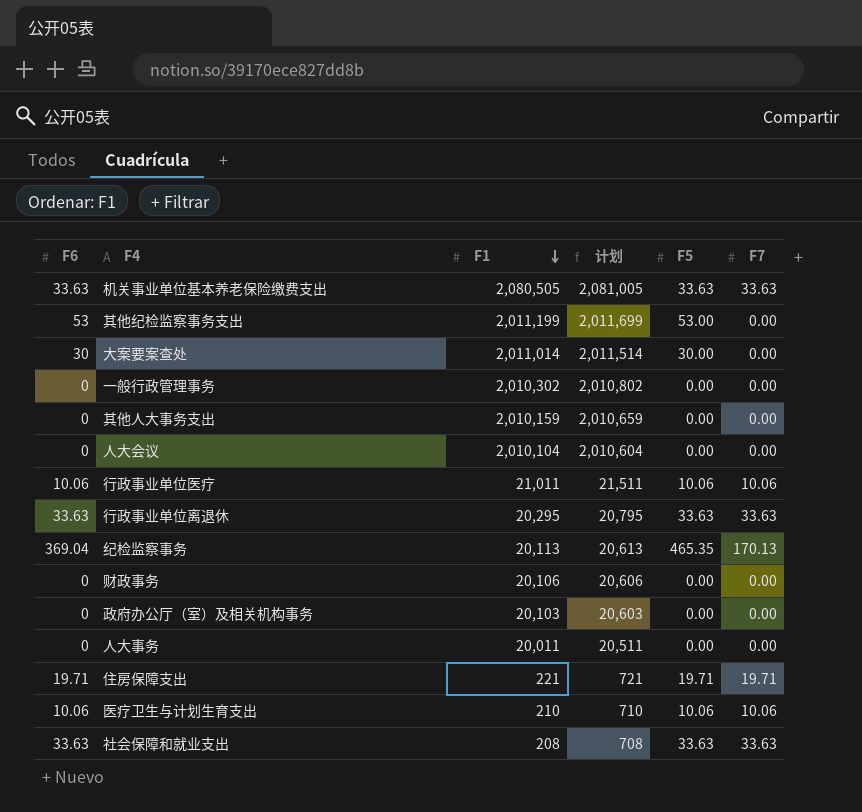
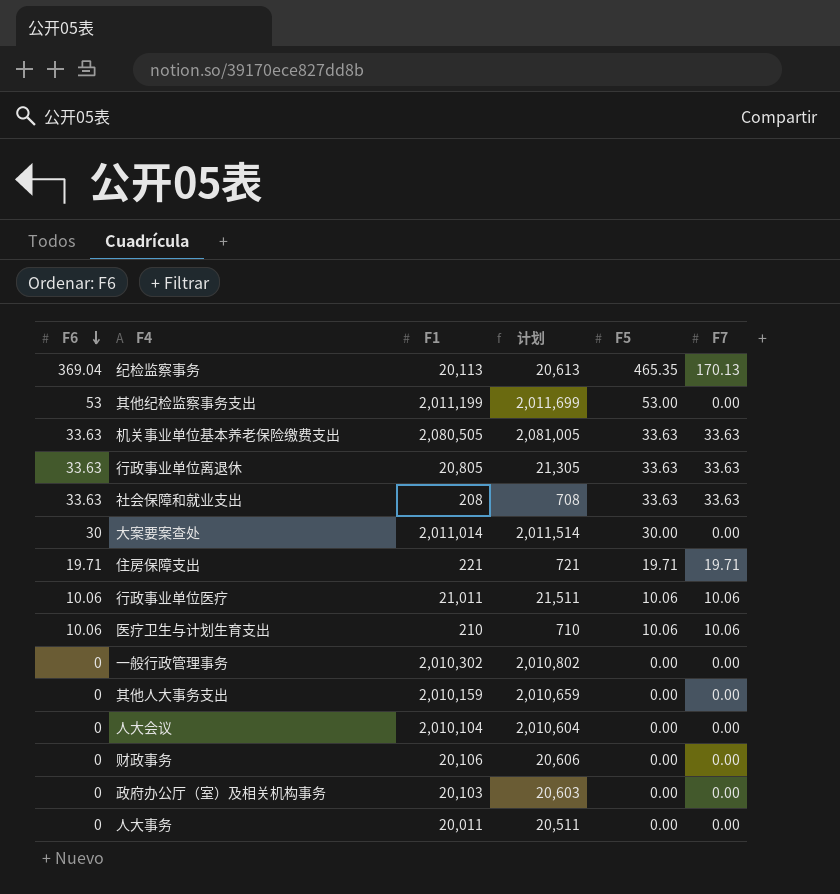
row order: F1 descending -> F6 descending
行政事业单位离退休 | F1: 20,295 -> 20,805
行政事业单位离退休 | 计划: 20,795 -> 21,305

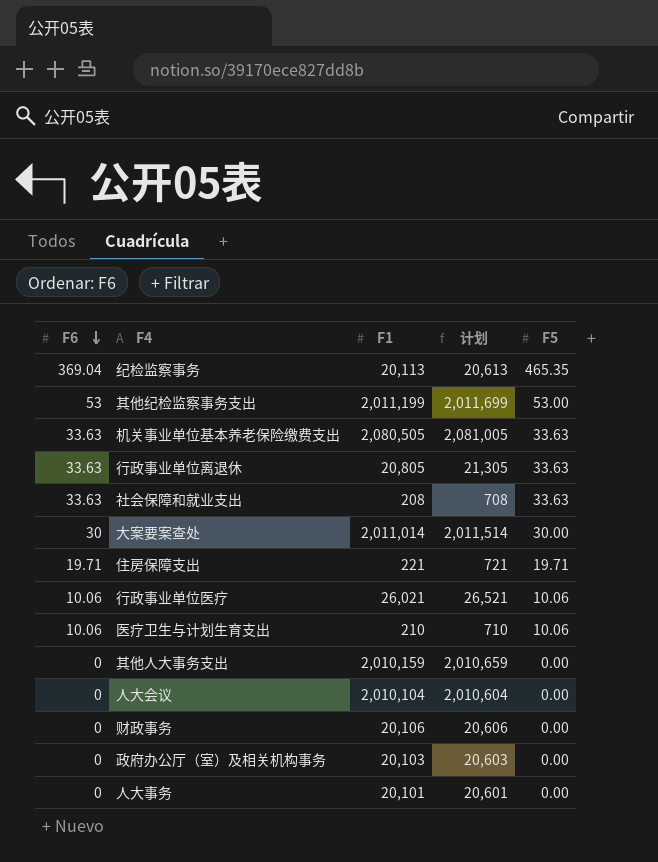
column F7 | position: 6 -> none
row 一般行政管理事务: 0 | 2,010,302 | 2,010,802 | 0.00 | 0.00 -> none
行政事业单位医疗 | F1: 21,011 -> 26,021
行政事业单位医疗 | 计划: 21,511 -> 26,521
人大事务 | F1: 20,011 -> 20,101
人大事务 | 计划: 20,511 -> 20,601

